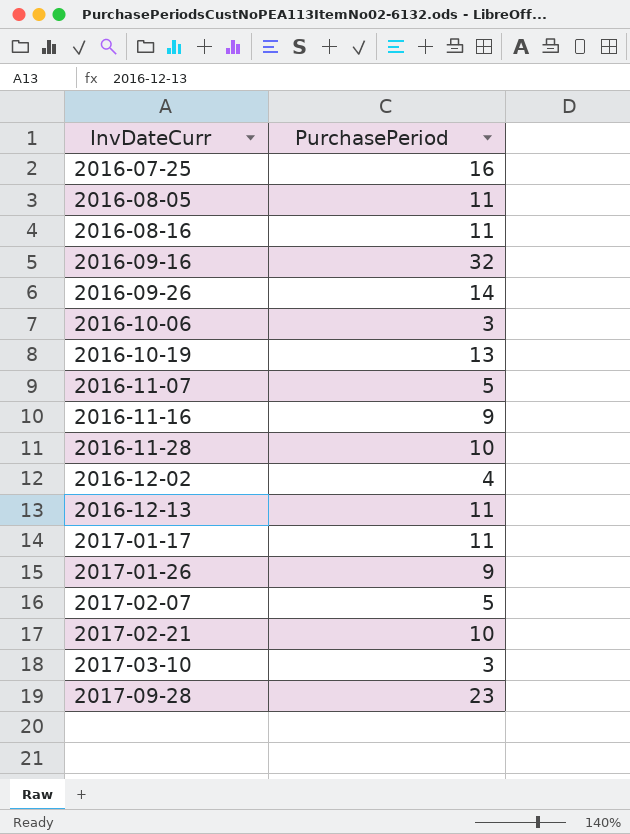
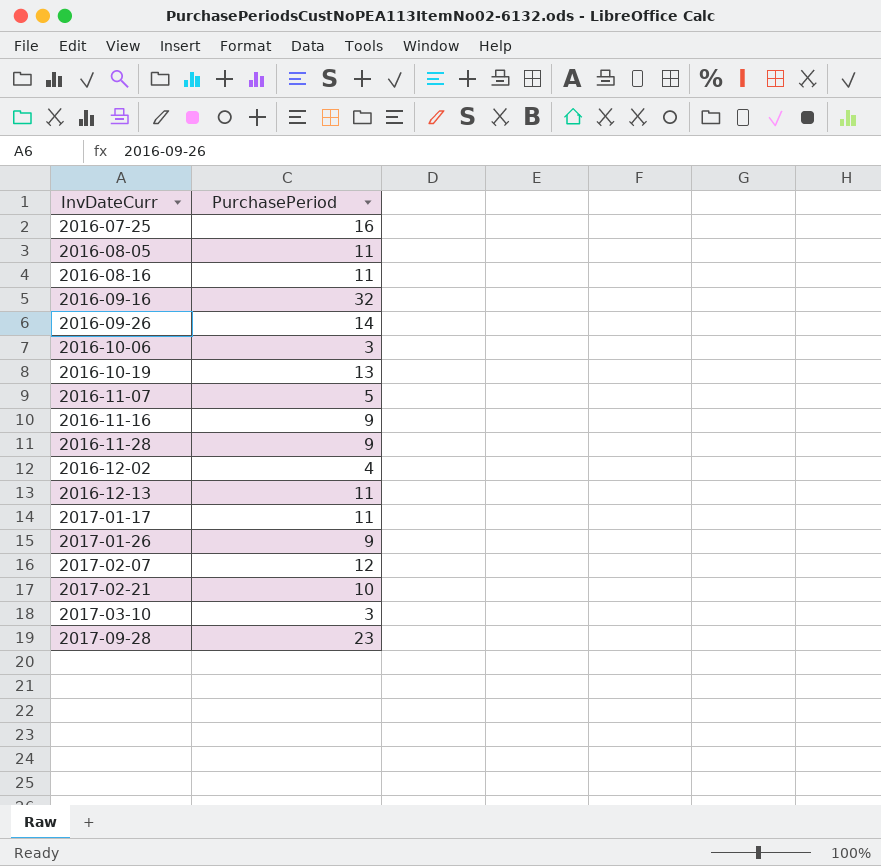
2016-11-28 | PurchasePeriod: 10 -> 9
2017-02-07 | PurchasePeriod: 5 -> 12

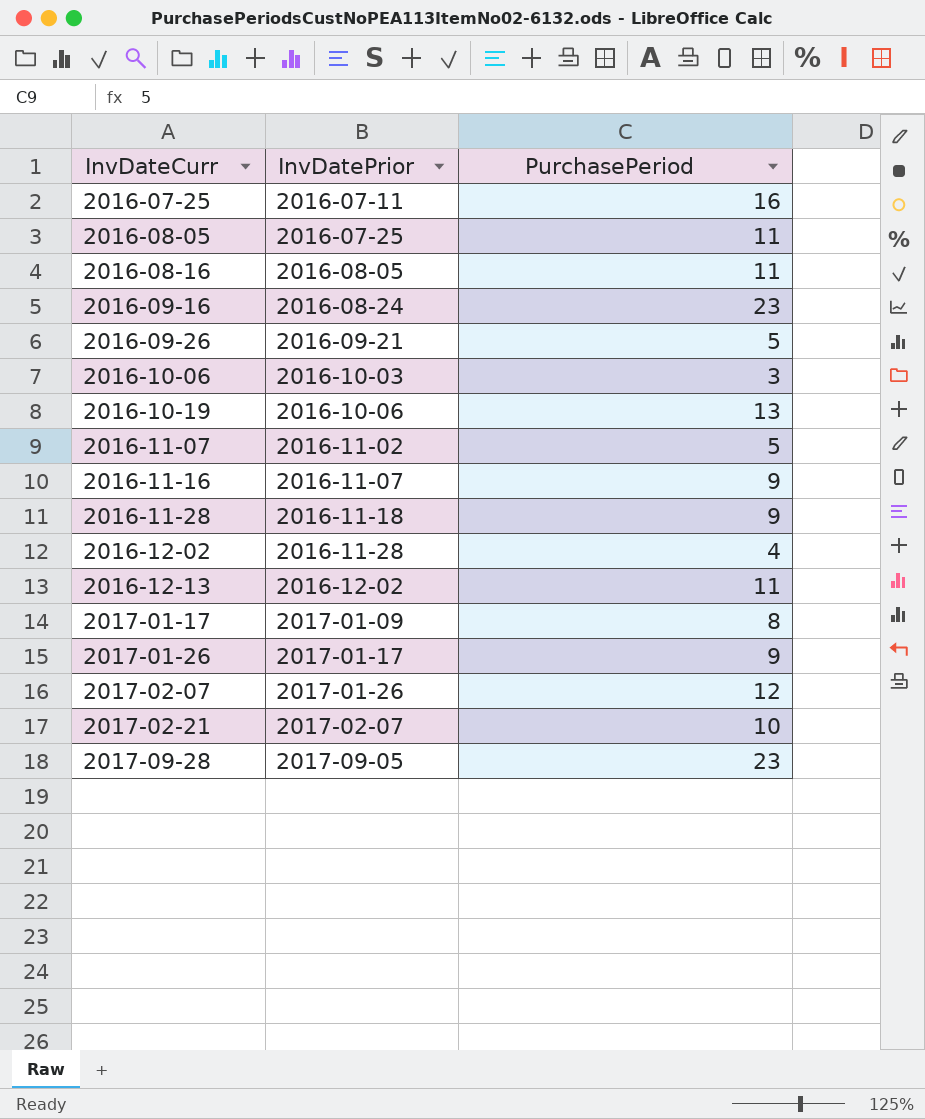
column InvDatePrior | position: none -> 2
row 2017-03-10: 3 -> none
2016-09-16 | PurchasePeriod: 32 -> 23
2016-09-26 | PurchasePeriod: 14 -> 5
2017-01-17 | PurchasePeriod: 11 -> 8

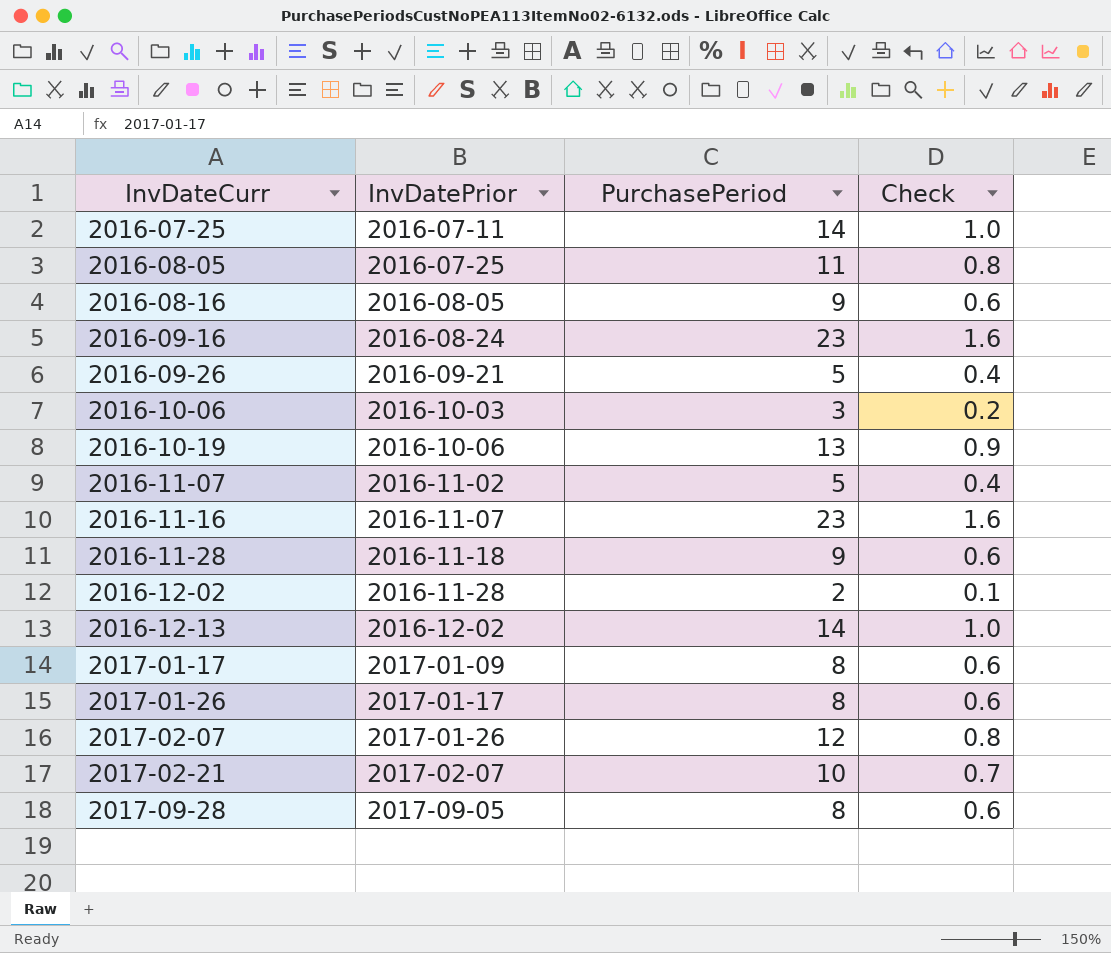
column Check | formula: none -> [PurchasePeriod] * 0.07
2016-07-25 | PurchasePeriod: 16 -> 14
2016-08-16 | PurchasePeriod: 11 -> 9
2016-11-16 | PurchasePeriod: 9 -> 23
2016-12-02 | PurchasePeriod: 4 -> 2
2016-12-13 | PurchasePeriod: 11 -> 14
2017-01-26 | PurchasePeriod: 9 -> 8
2017-09-28 | PurchasePeriod: 23 -> 8

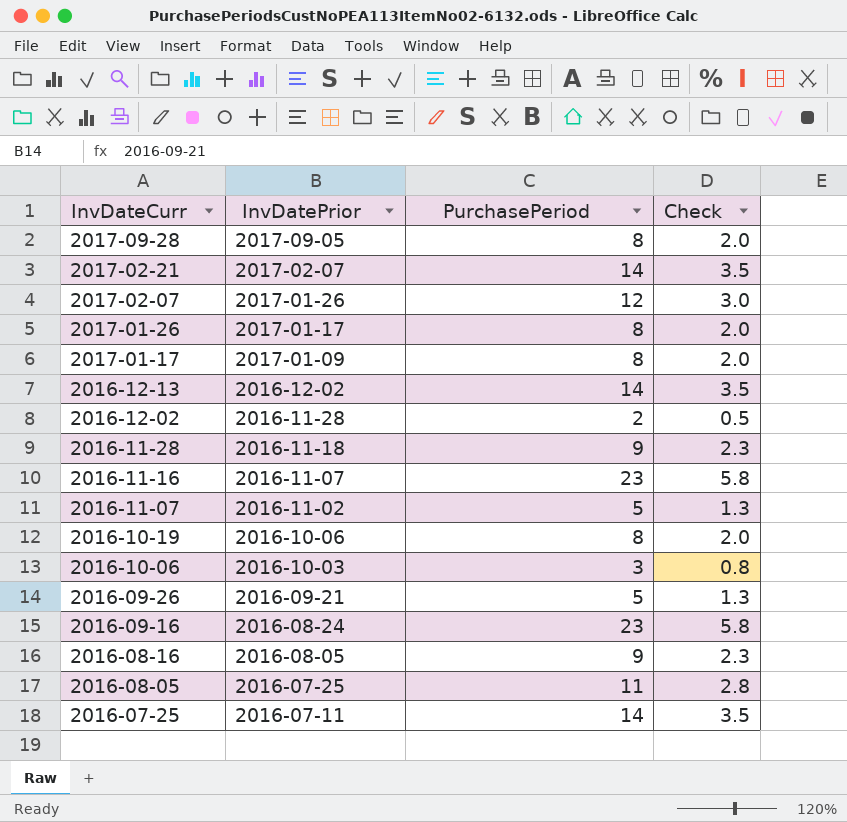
row order: InvDateCurr ascending -> InvDateCurr descending
column Check | formula: [PurchasePeriod] * 0.07 -> [PurchasePeriod] * 0.25
2017-02-21 | PurchasePeriod: 10 -> 14
2016-10-19 | PurchasePeriod: 13 -> 8

